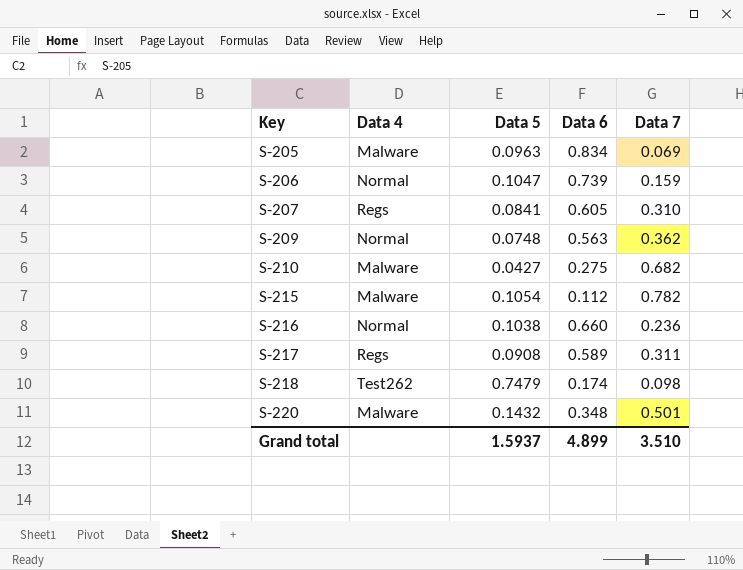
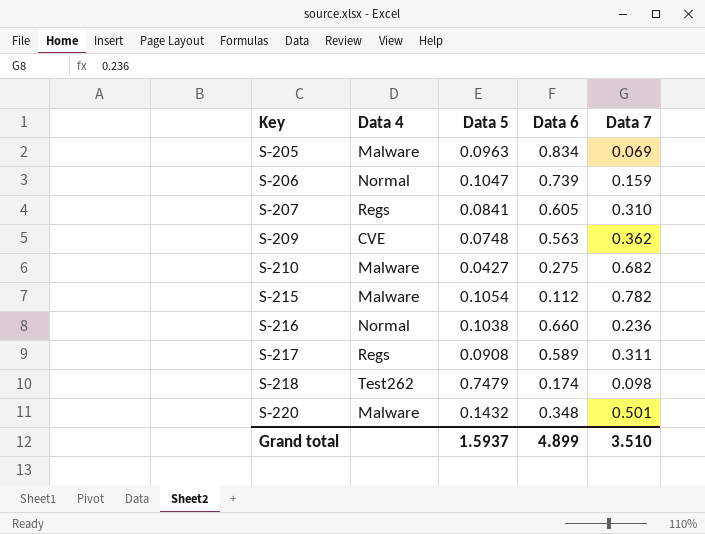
S-209 | Data 4: Normal -> CVE

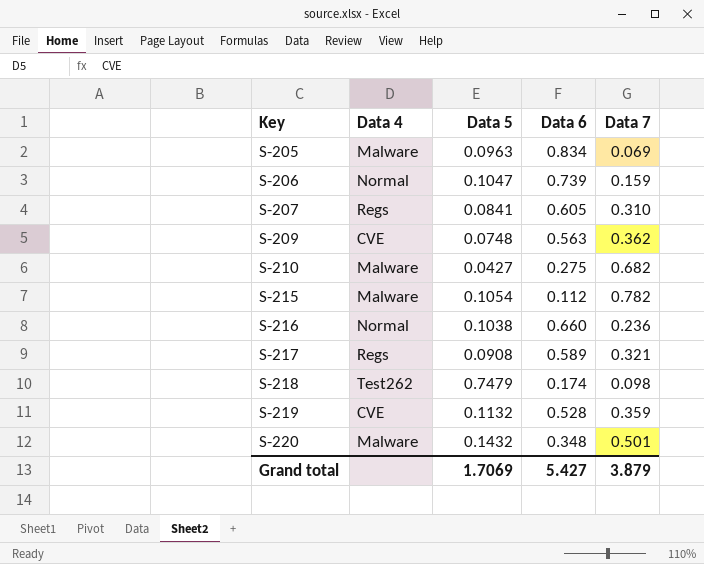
S-217 | Data 7: 0.311 -> 0.321
row S-219: none -> CVE | 0.1132 | 0.528 | 0.359
Grand total | Data 5: 1.5937 -> 1.7069
Grand total | Data 6: 4.899 -> 5.427
Grand total | Data 7: 3.510 -> 3.879

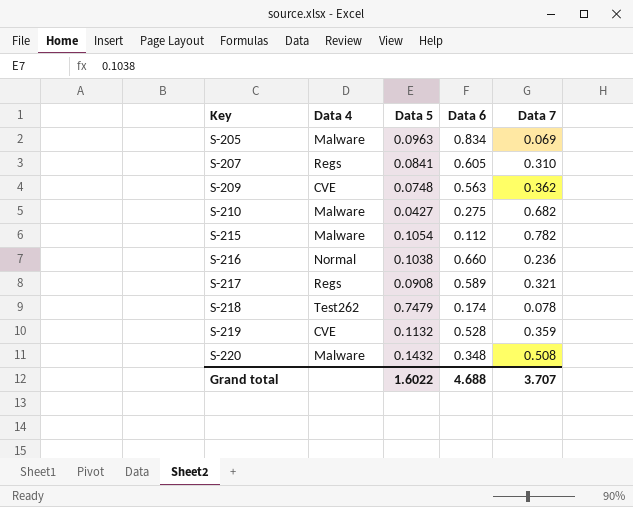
row S-206: Normal | 0.1047 | 0.739 | 0.159 -> none
S-218 | Data 7: 0.098 -> 0.078
S-220 | Data 7: 0.501 -> 0.508
Grand total | Data 5: 1.7069 -> 1.6022
Grand total | Data 6: 5.427 -> 4.688
Grand total | Data 7: 3.879 -> 3.707

